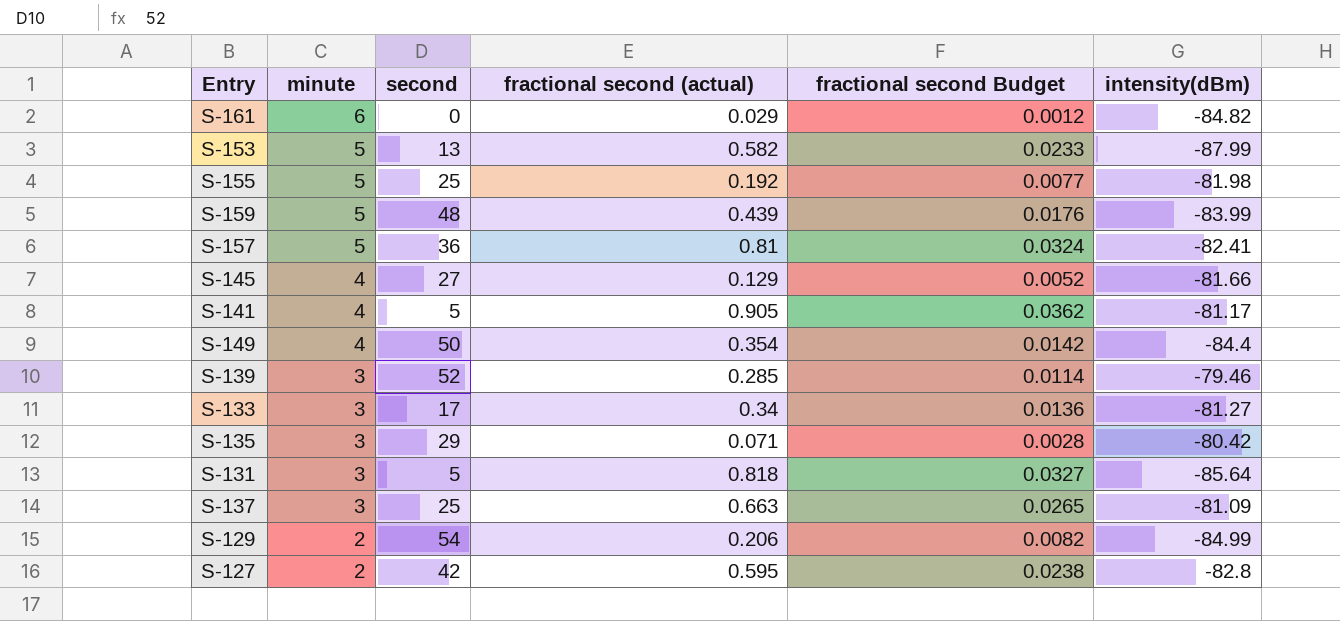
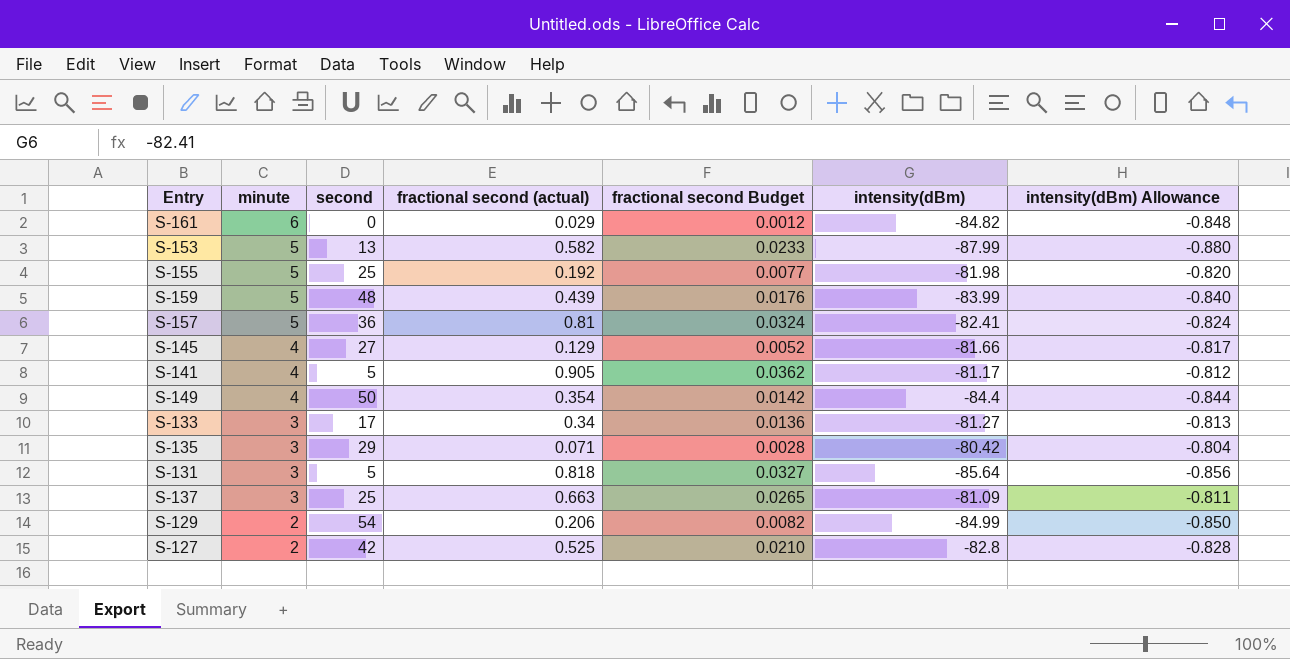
column intensity(dBm) Allowance | formula: none -> [intensity(dBm)] * 0.01
row S-139: 3 | 52 | 0.285 | 0.0114 | -79.46 -> none
S-127 | fractional second (actual): 0.595 -> 0.525
S-127 | fractional second Budget: 0.0238 -> 0.0210

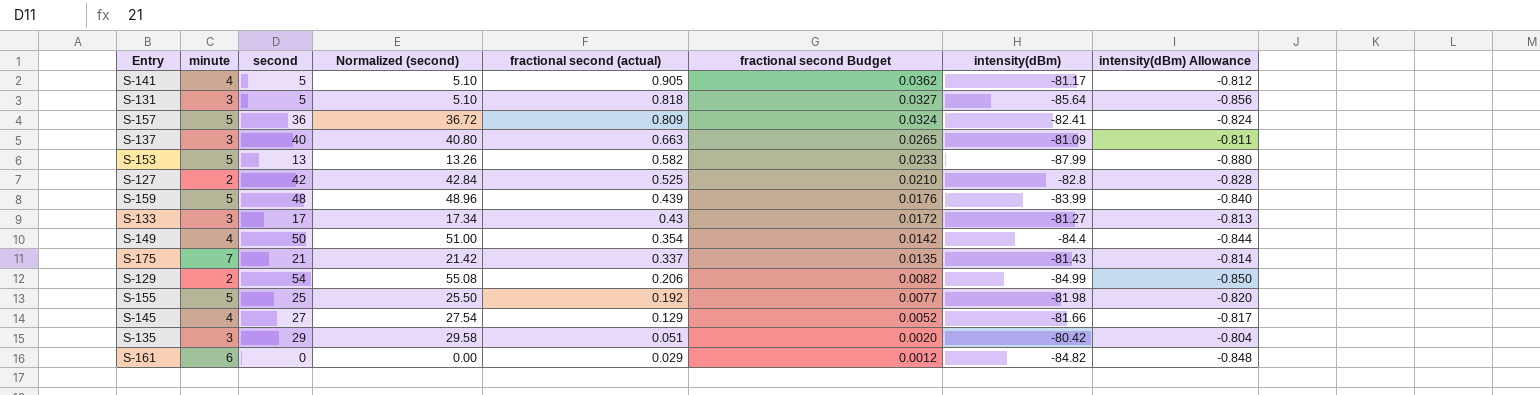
row order: minute descending -> fractional second (actual) descending
column Normalized (second) | formula: none -> [second] * 1.02
S-157 | fractional second (actual): 0.81 -> 0.809
S-137 | second: 25 -> 40
S-133 | fractional second (actual): 0.34 -> 0.43
S-133 | fractional second Budget: 0.0136 -> 0.0172
row S-175: none -> 7 | 21 | 21.42 | 0.337 | 0.0135 | -81.43 | -0.814
S-135 | fractional second (actual): 0.071 -> 0.051
S-135 | fractional second Budget: 0.0028 -> 0.0020

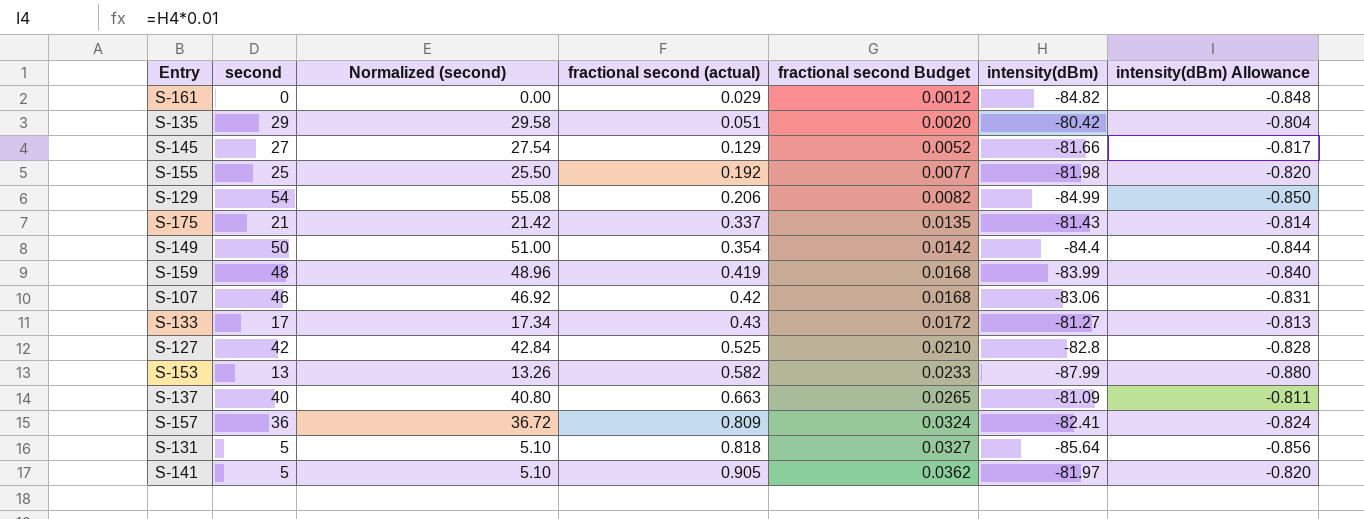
row order: fractional second (actual) descending -> fractional second (actual) ascending
column minute | position: 2 -> none
S-159 | fractional second (actual): 0.439 -> 0.419
S-159 | fractional second Budget: 0.0176 -> 0.0168
row S-107: none -> 46 | 46.92 | 0.42 | 0.0168 | -83.06 | -0.831
S-141 | intensity(dBm): -81.17 -> -81.97
S-141 | intensity(dBm) Allowance: -0.812 -> -0.820

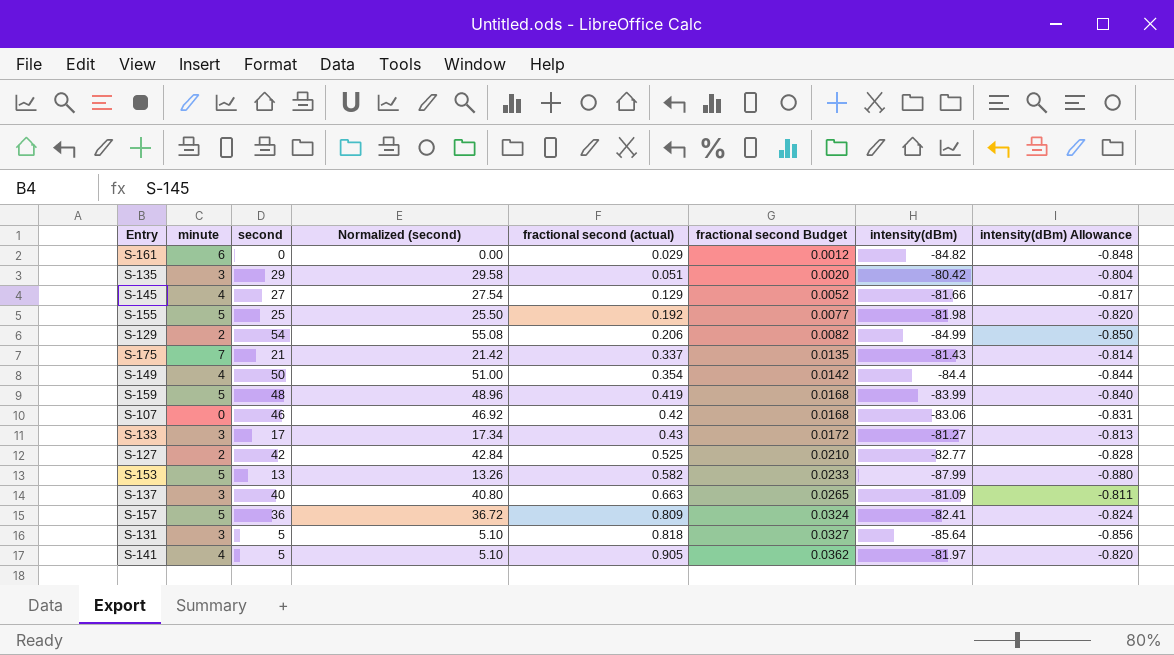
column minute | position: none -> 2
S-127 | intensity(dBm): -82.8 -> -82.77

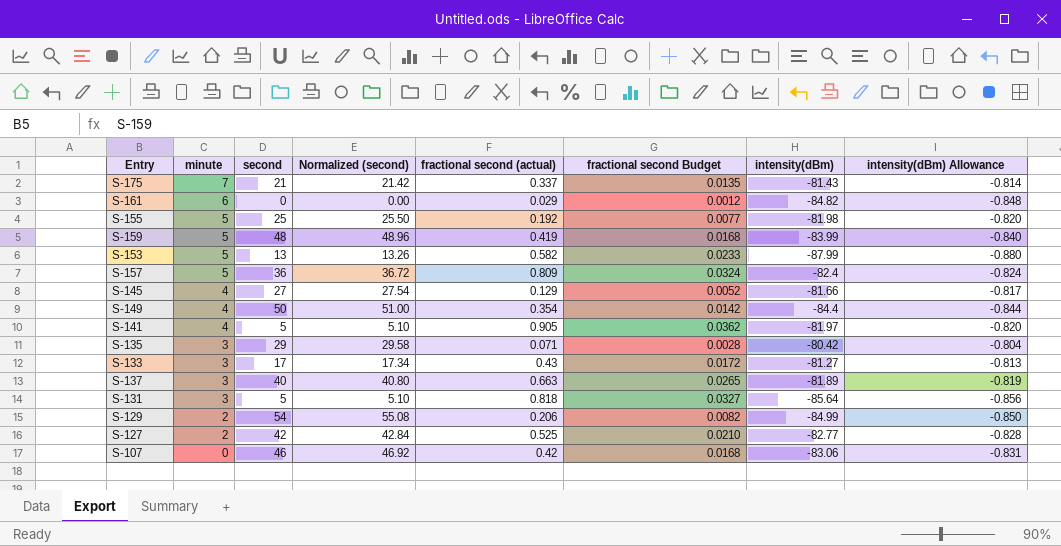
row order: fractional second (actual) ascending -> minute descending
S-157 | intensity(dBm): -82.41 -> -82.4
S-135 | fractional second (actual): 0.051 -> 0.071
S-135 | fractional second Budget: 0.0020 -> 0.0028
S-137 | intensity(dBm): -81.09 -> -81.89
S-137 | intensity(dBm) Allowance: -0.811 -> -0.819

